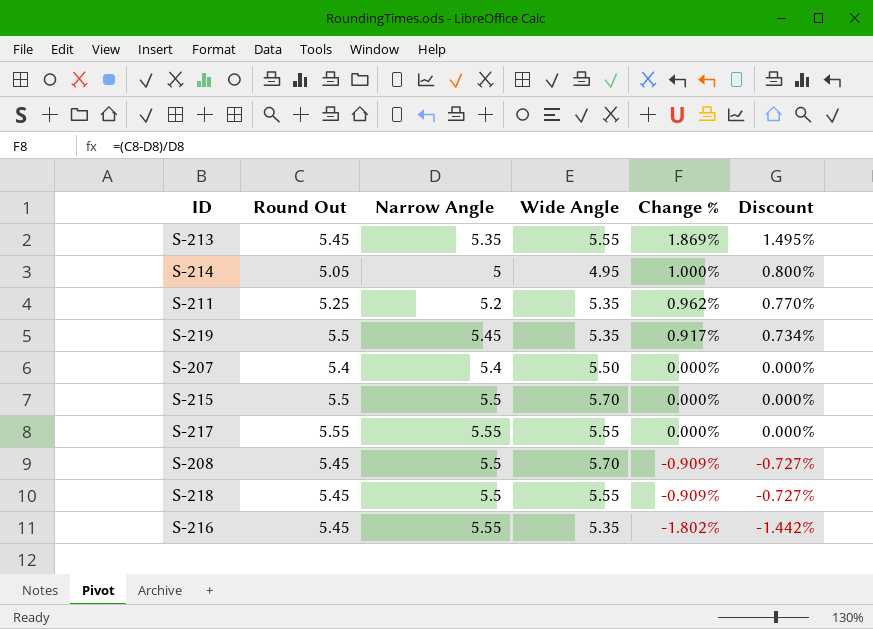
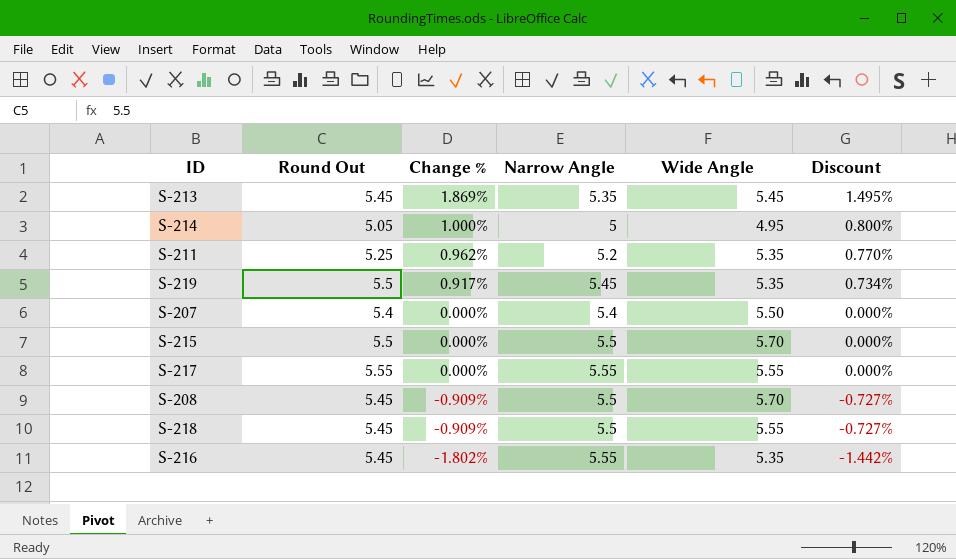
column Change % | position: 5 -> 3
S-213 | Wide Angle: 5.55 -> 5.45

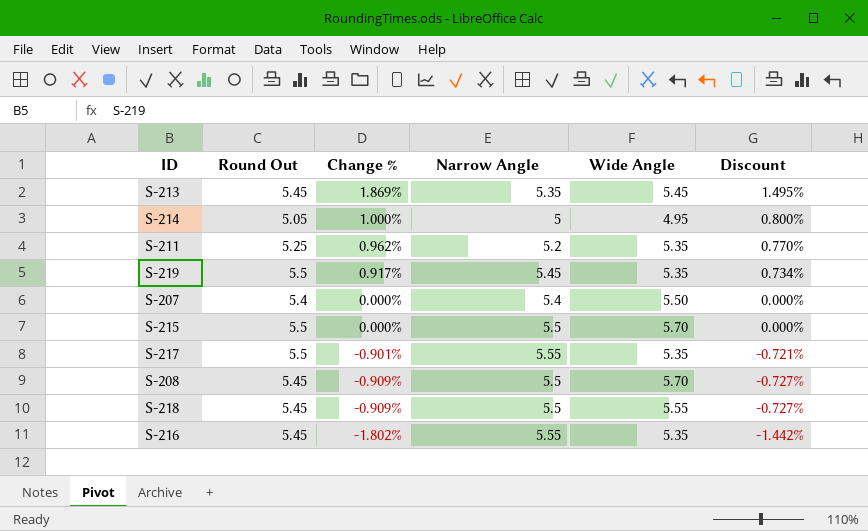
S-217 | Round Out: 5.55 -> 5.5
S-217 | Change %: 0.000% -> -0.901%
S-217 | Wide Angle: 5.55 -> 5.35
S-217 | Discount: 0.000% -> -0.721%

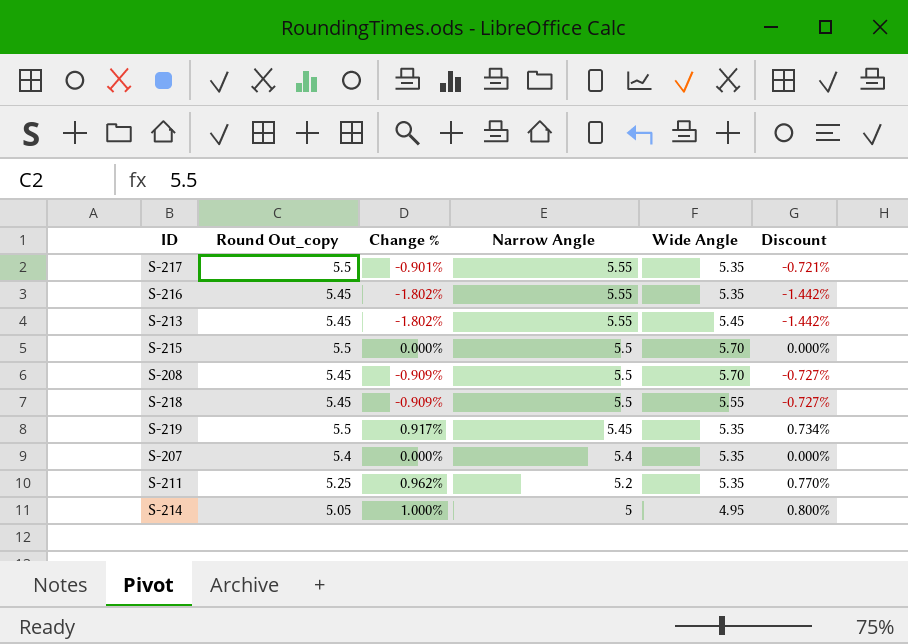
row order: Change % descending -> Narrow Angle descending
column name: Round Out -> Round Out_copy
S-213 | Change %: 1.869% -> -1.802%
S-213 | Narrow Angle: 5.35 -> 5.55
S-213 | Discount: 1.495% -> -1.442%
S-207 | Wide Angle: 5.50 -> 5.35

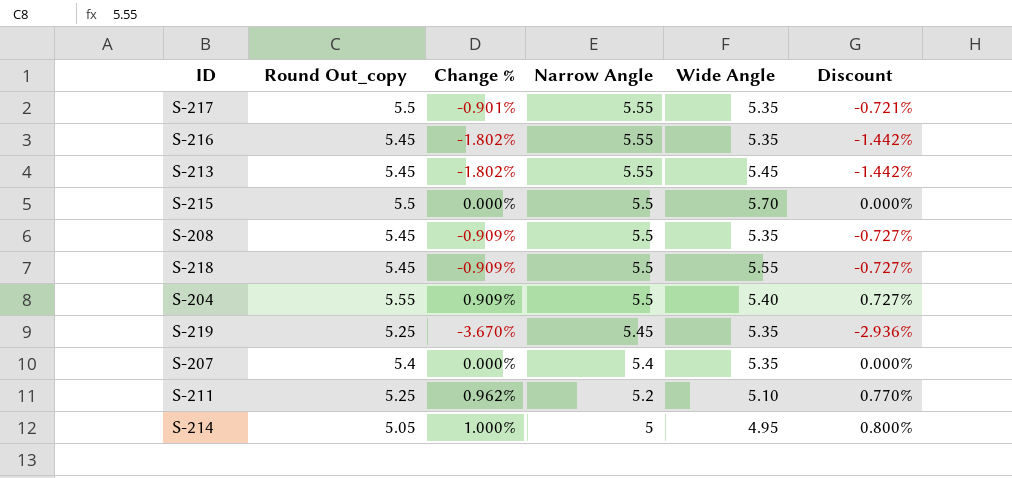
S-208 | Wide Angle: 5.70 -> 5.35
row S-204: none -> 5.55 | 0.909% | 5.5 | 5.40 | 0.727%
S-219 | Round Out_copy: 5.5 -> 5.25
S-219 | Change %: 0.917% -> -3.670%
S-219 | Discount: 0.734% -> -2.936%
S-211 | Wide Angle: 5.35 -> 5.10

